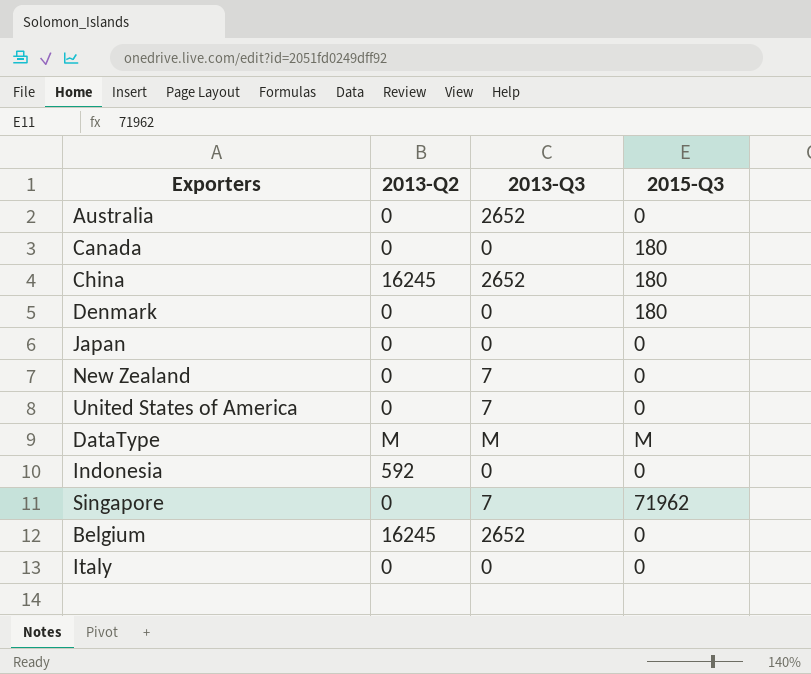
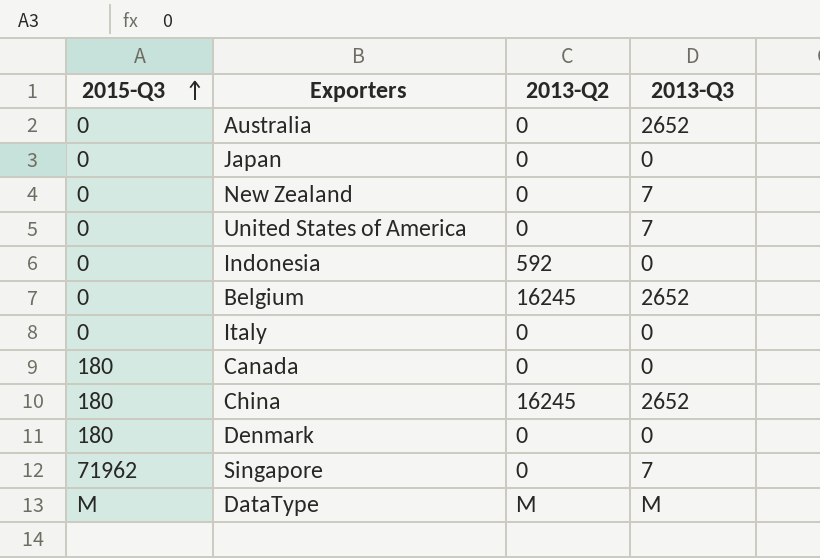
row order: none -> 2015-Q3 ascending
column 2015-Q3 | position: 4 -> 1

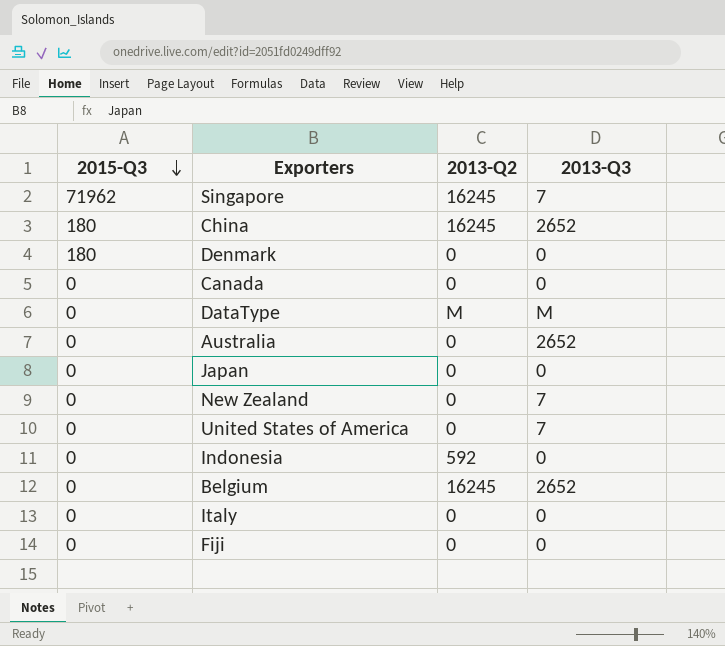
row order: 2015-Q3 ascending -> 2015-Q3 descending
Singapore | 2013-Q2: 0 -> 16245
Canada | 2015-Q3: 180 -> 0
DataType | 2015-Q3: M -> 0
row Fiji: none -> 0 | 0 | 0

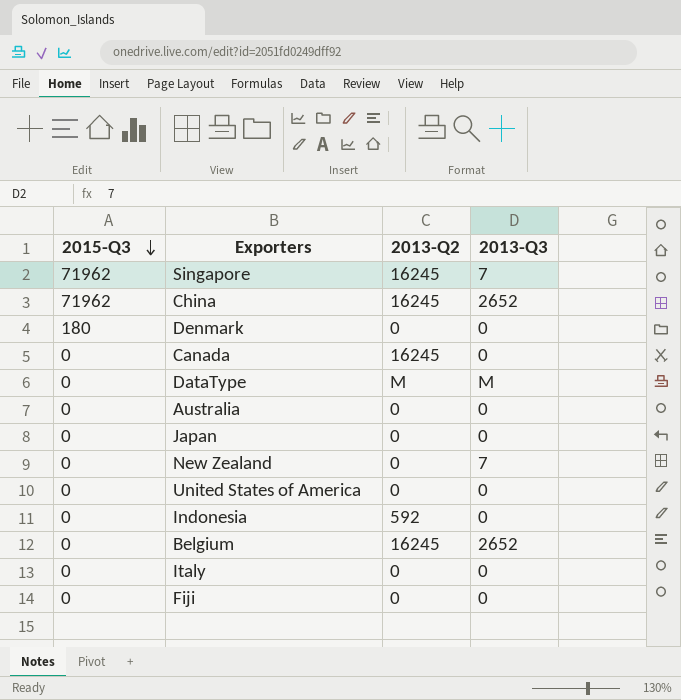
China | 2015-Q3: 180 -> 71962
Canada | 2013-Q2: 0 -> 16245
Australia | 2013-Q3: 2652 -> 0
United States of America | 2013-Q3: 7 -> 0

